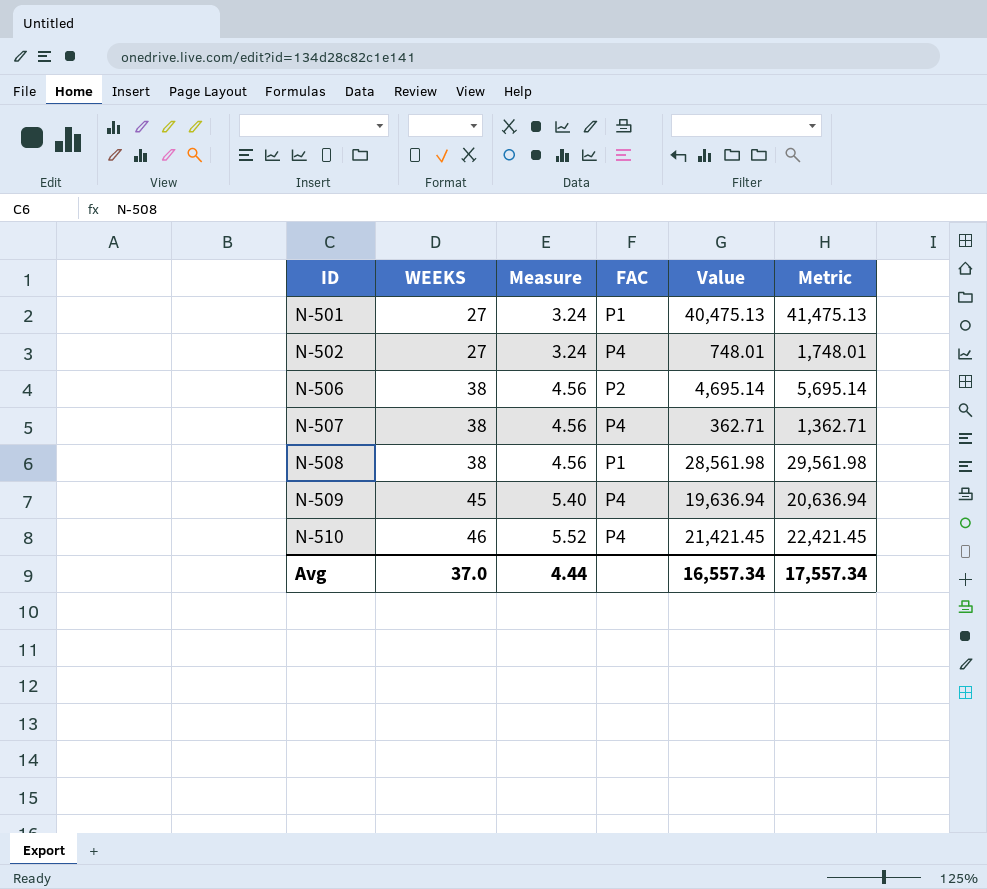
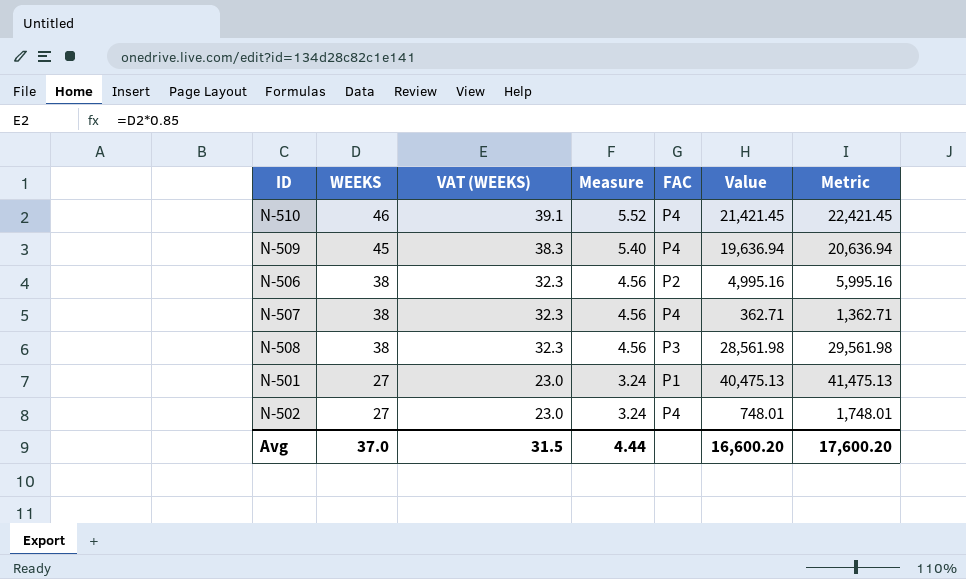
row order: ID ascending -> WEEKS descending
column VAT (WEEKS) | formula: none -> [WEEKS] * 0.85
N-506 | Value: 4,695.14 -> 4,995.16
N-506 | Metric: 5,695.14 -> 5,995.16
N-508 | FAC: P1 -> P3
Avg | Value: 16,557.34 -> 16,600.20
Avg | Metric: 17,557.34 -> 17,600.20

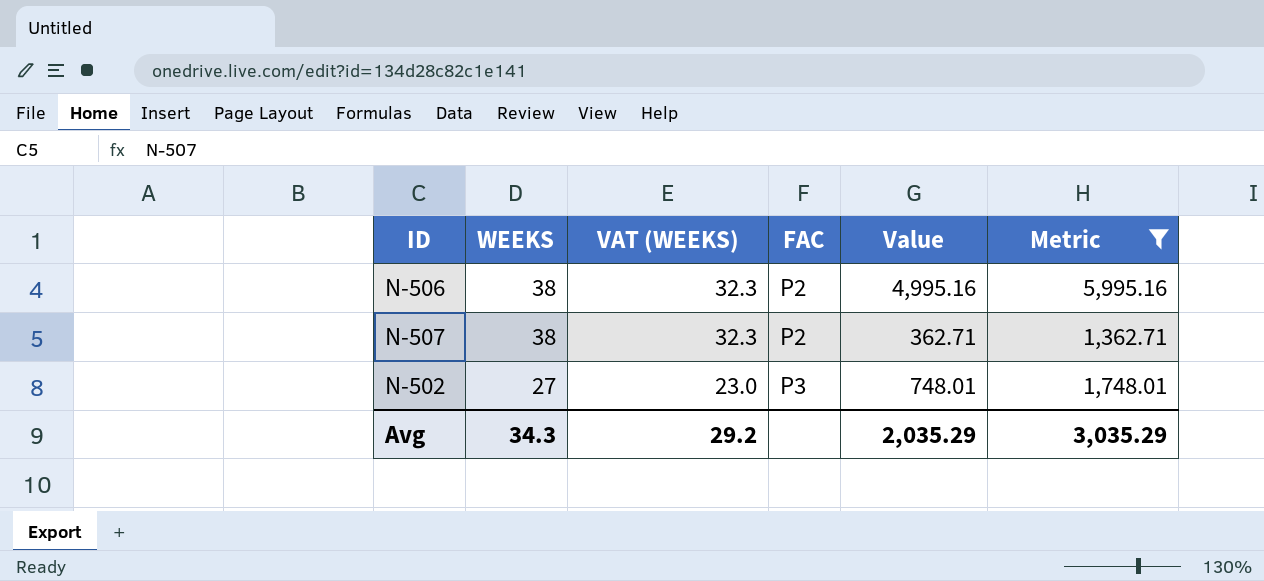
filter: none -> Metric <= 5,995.16
column Measure | formula: [WEEKS] * 0.12 -> none
N-507 | FAC: P4 -> P2
N-502 | FAC: P4 -> P3
Avg | WEEKS: 37.0 -> 34.3
Avg | VAT (WEEKS): 31.5 -> 29.2
Avg | Value: 16,600.20 -> 2,035.29
Avg | Metric: 17,600.20 -> 3,035.29

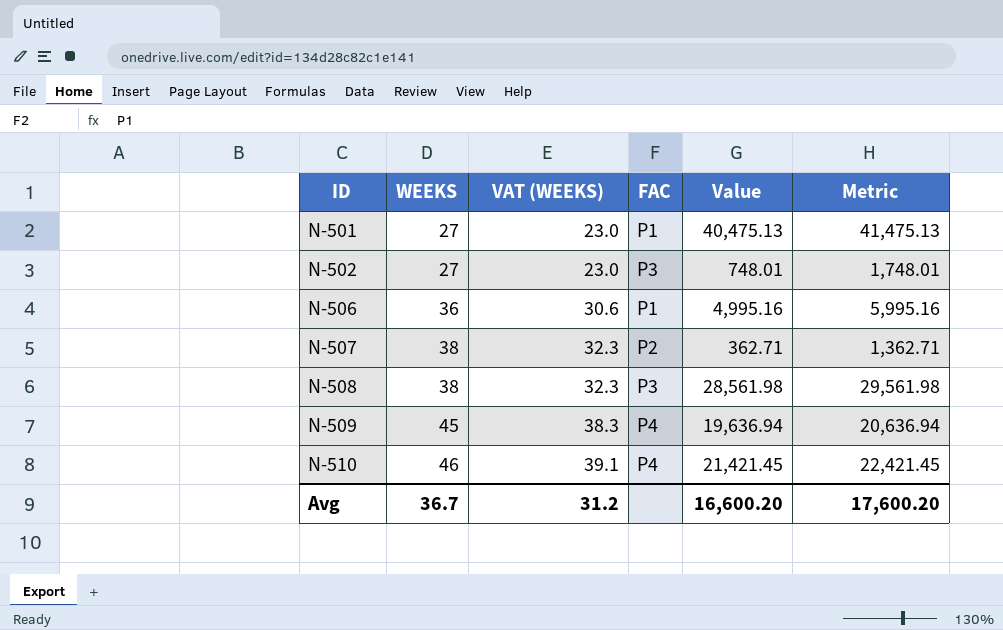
filter: Metric <= 5,995.16 -> none
row order: WEEKS descending -> ID ascending
N-506 | WEEKS: 38 -> 36
N-506 | VAT (WEEKS): 32.3 -> 30.6
N-506 | FAC: P2 -> P1
Avg | WEEKS: 34.3 -> 36.7
Avg | VAT (WEEKS): 29.2 -> 31.2
Avg | Value: 2,035.29 -> 16,600.20
Avg | Metric: 3,035.29 -> 17,600.20

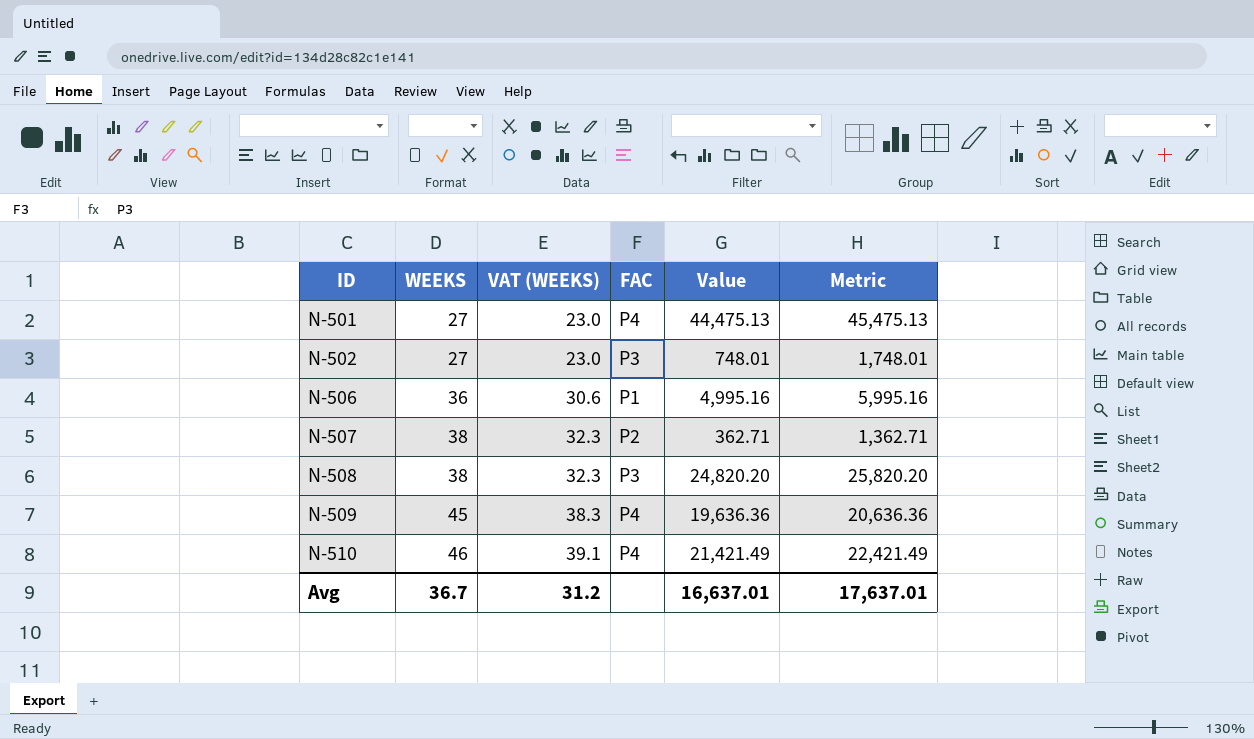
N-501 | FAC: P1 -> P4
N-501 | Value: 40,475.13 -> 44,475.13
N-501 | Metric: 41,475.13 -> 45,475.13
N-508 | Value: 28,561.98 -> 24,820.20
N-508 | Metric: 29,561.98 -> 25,820.20
N-509 | Value: 19,636.94 -> 19,636.36
N-509 | Metric: 20,636.94 -> 20,636.36
N-510 | Value: 21,421.45 -> 21,421.49
N-510 | Metric: 22,421.45 -> 22,421.49
Avg | Value: 16,600.20 -> 16,637.01
Avg | Metric: 17,600.20 -> 17,637.01

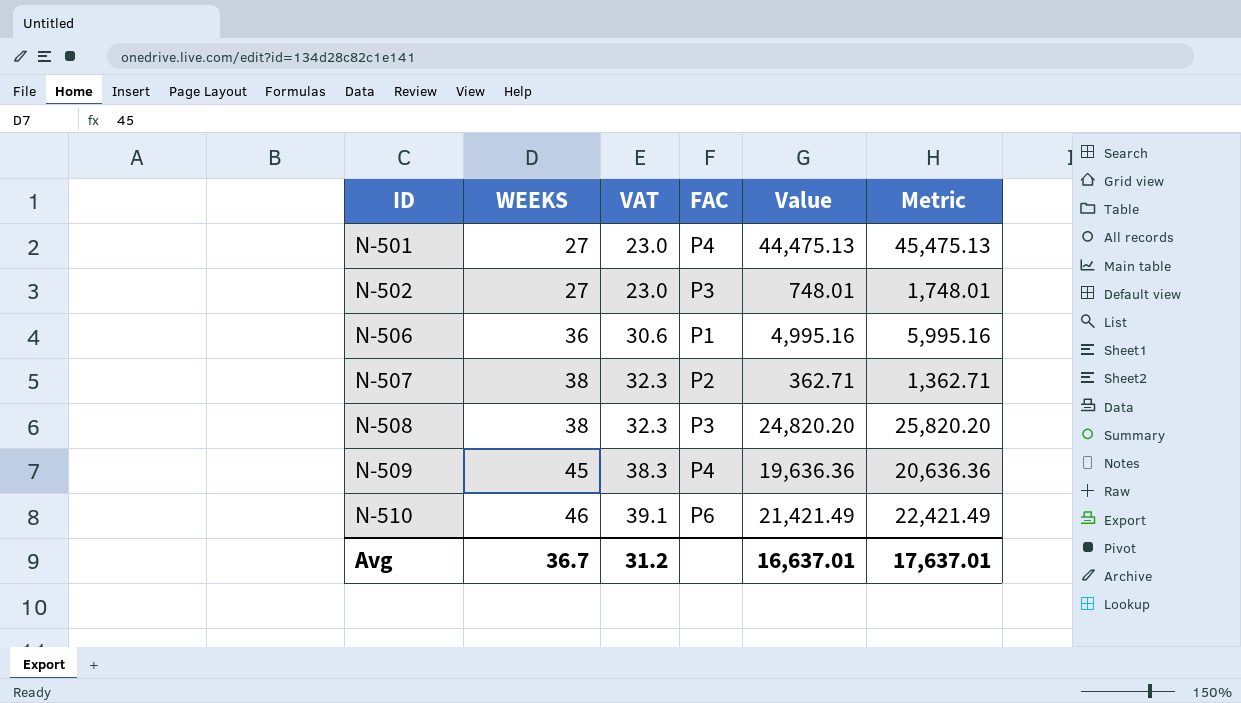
column name: VAT (WEEKS) -> VAT
N-510 | FAC: P4 -> P6

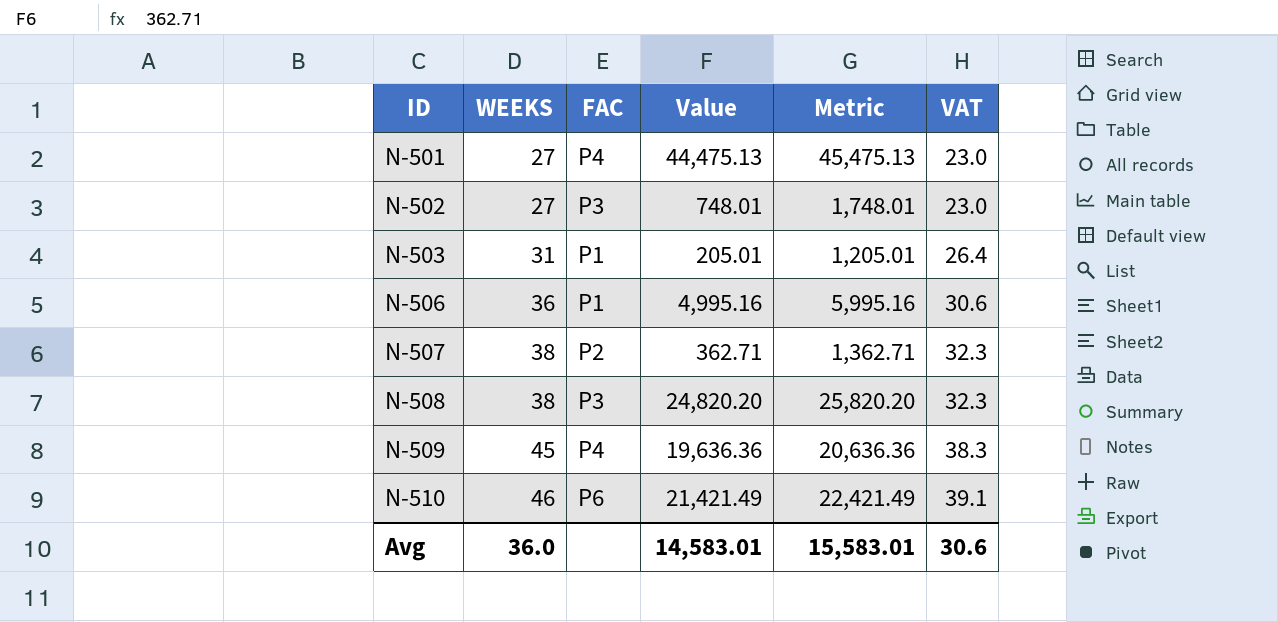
column VAT | position: 3 -> 6
row N-503: none -> 31 | P1 | 205.01 | 1,205.01 | 26.4
Avg | WEEKS: 36.7 -> 36.0
Avg | Value: 16,637.01 -> 14,583.01
Avg | Metric: 17,637.01 -> 15,583.01
Avg | VAT: 31.2 -> 30.6

